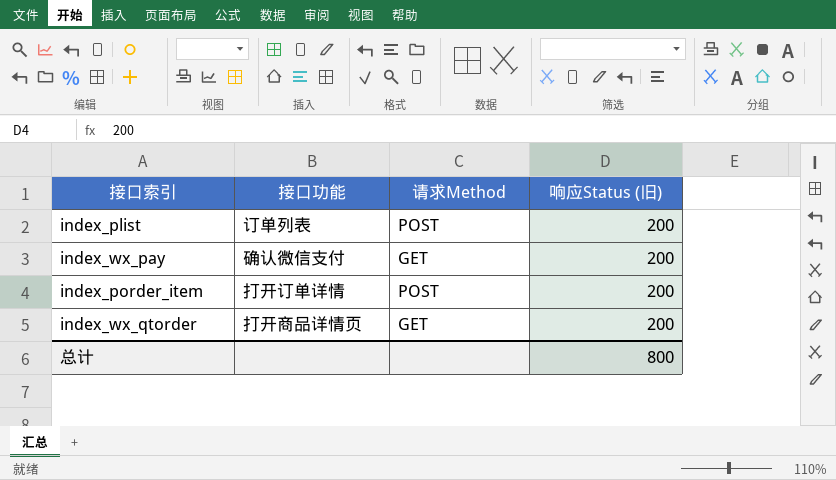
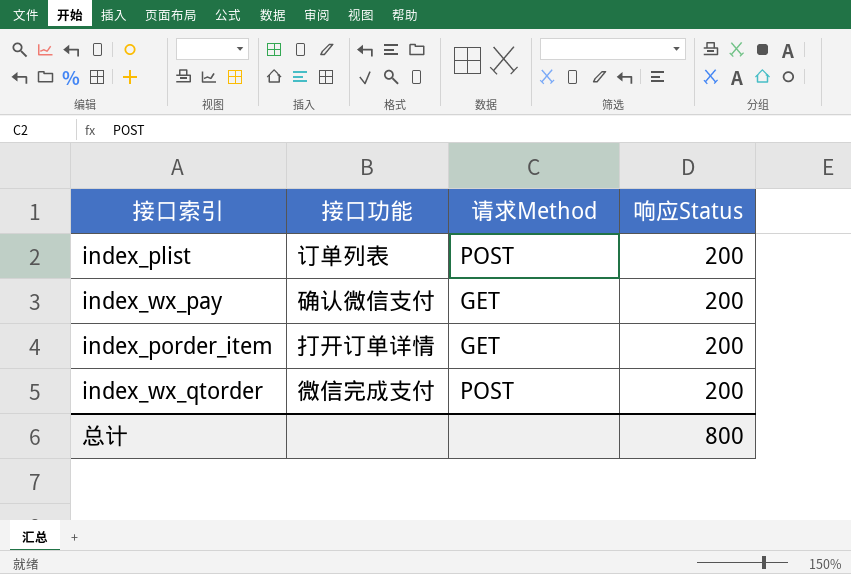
column name: 响应Status (旧) -> 响应Status
index_porder_item | 请求Method: POST -> GET
index_wx_qtorder | 接口功能: 打开商品详情页 -> 微信完成支付
index_wx_qtorder | 请求Method: GET -> POST

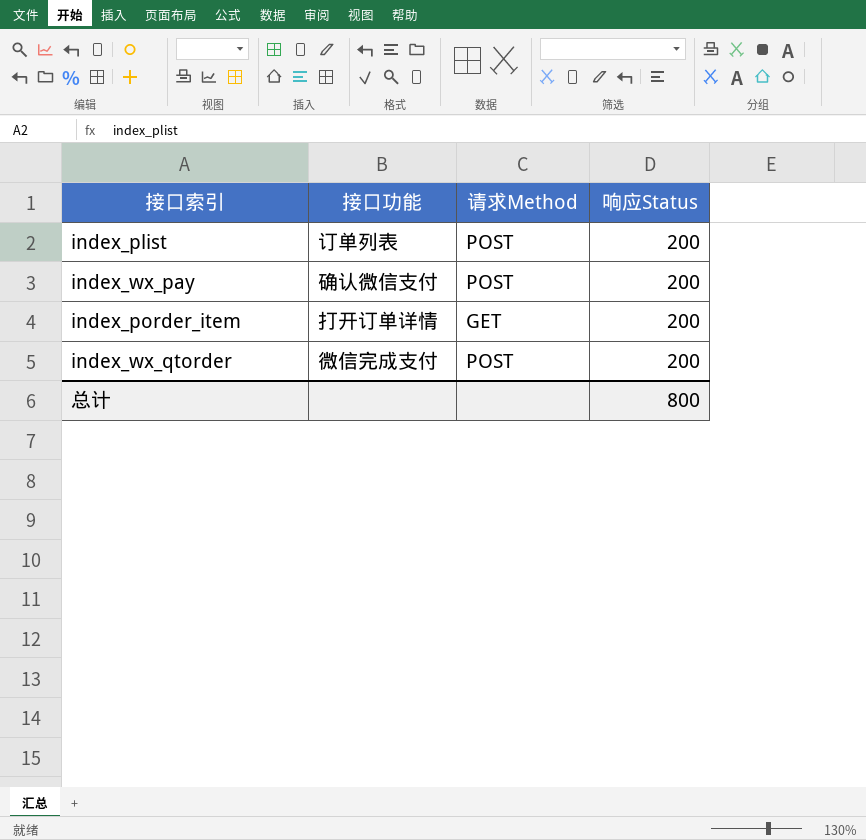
index_wx_pay | 请求Method: GET -> POST

